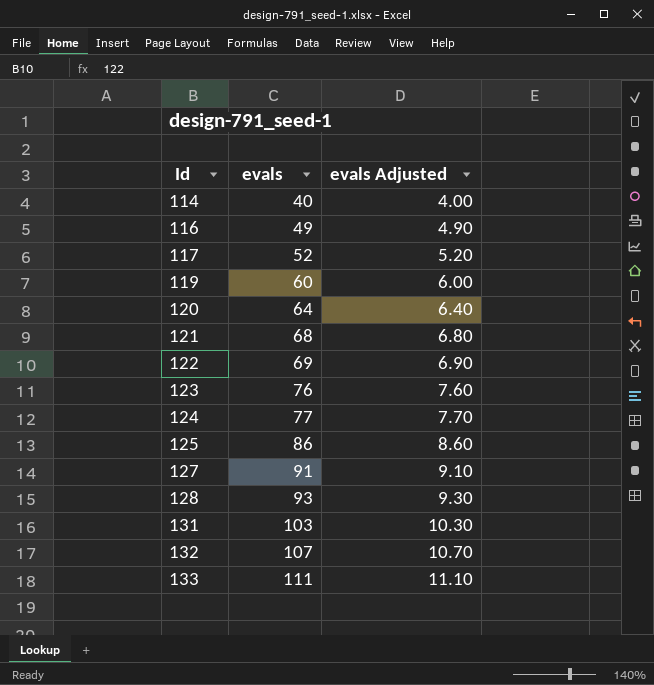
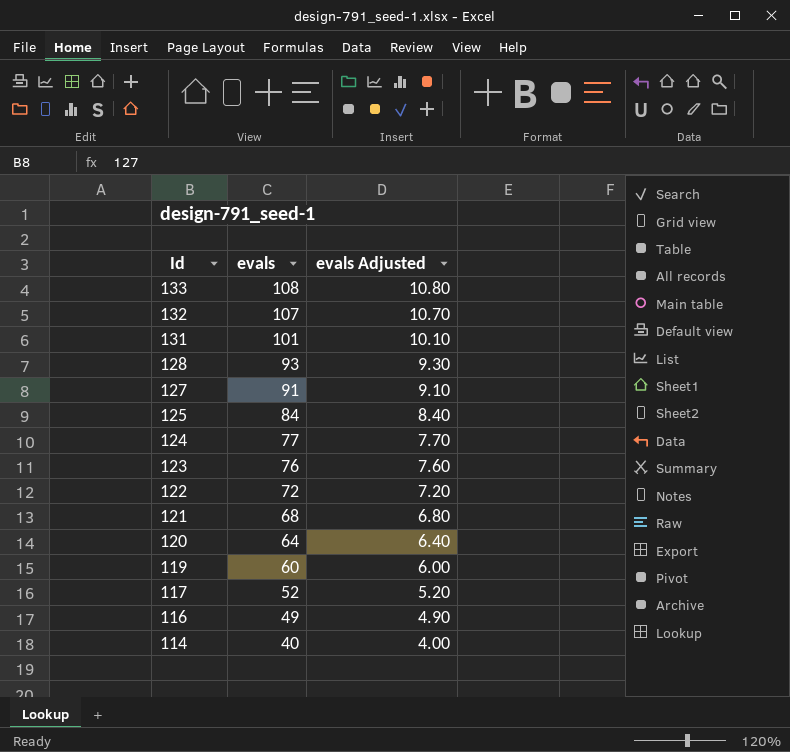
row order: Id ascending -> Id descending
133 | evals: 111 -> 108
133 | evals Adjusted: 11.10 -> 10.80
131 | evals: 103 -> 101
131 | evals Adjusted: 10.30 -> 10.10
125 | evals: 86 -> 84
125 | evals Adjusted: 8.60 -> 8.40
122 | evals: 69 -> 72
122 | evals Adjusted: 6.90 -> 7.20

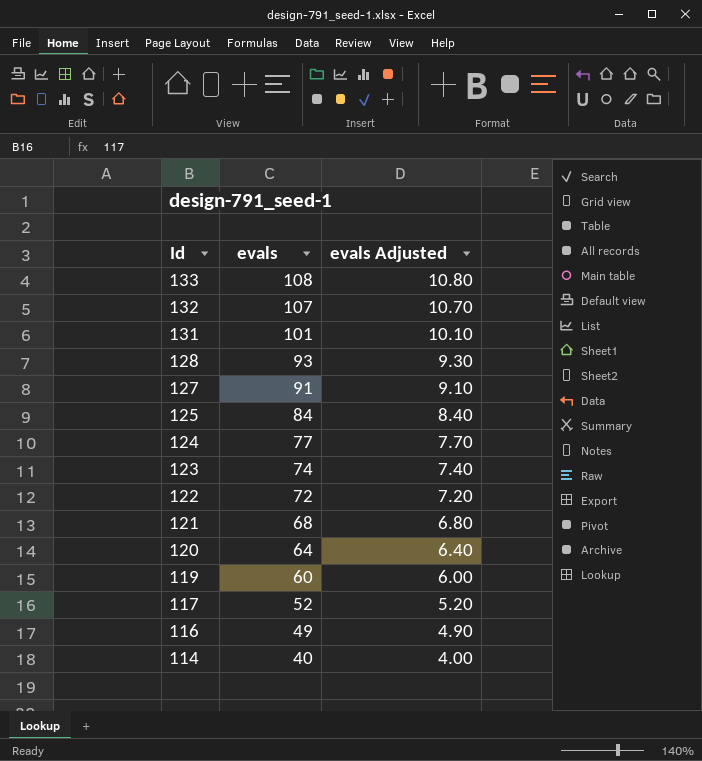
123 | evals: 76 -> 74
123 | evals Adjusted: 7.60 -> 7.40

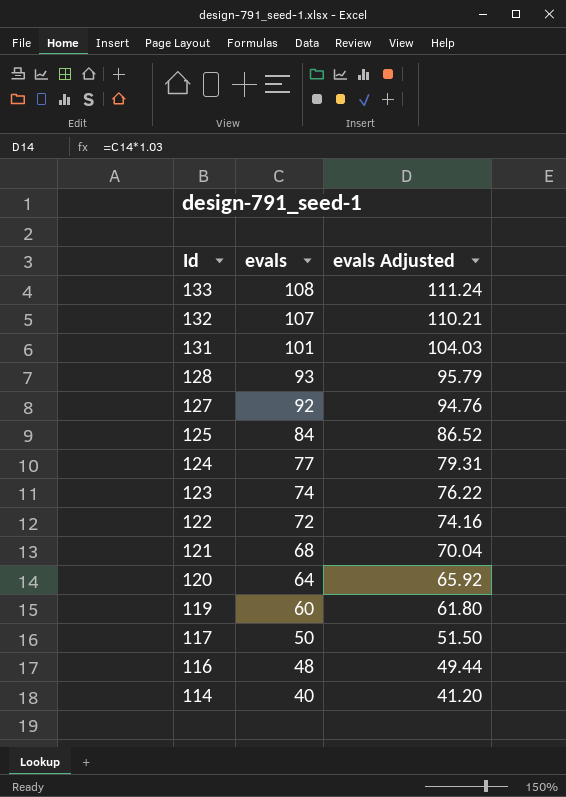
column evals Adjusted | formula: [evals] * 0.1 -> [evals] * 1.03
127 | evals: 91 -> 92
117 | evals: 52 -> 50
116 | evals: 49 -> 48

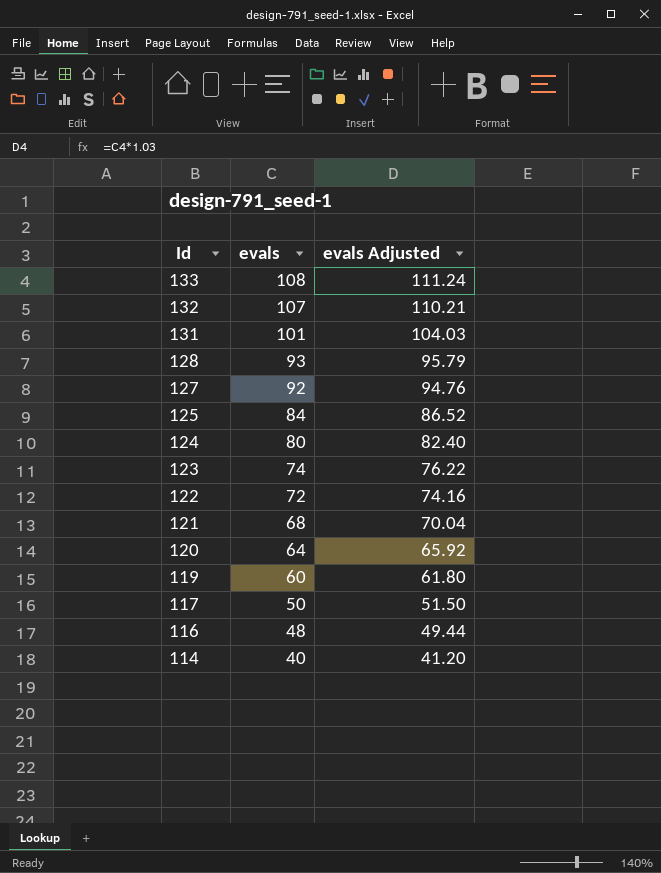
124 | evals: 77 -> 80
124 | evals Adjusted: 79.31 -> 82.40

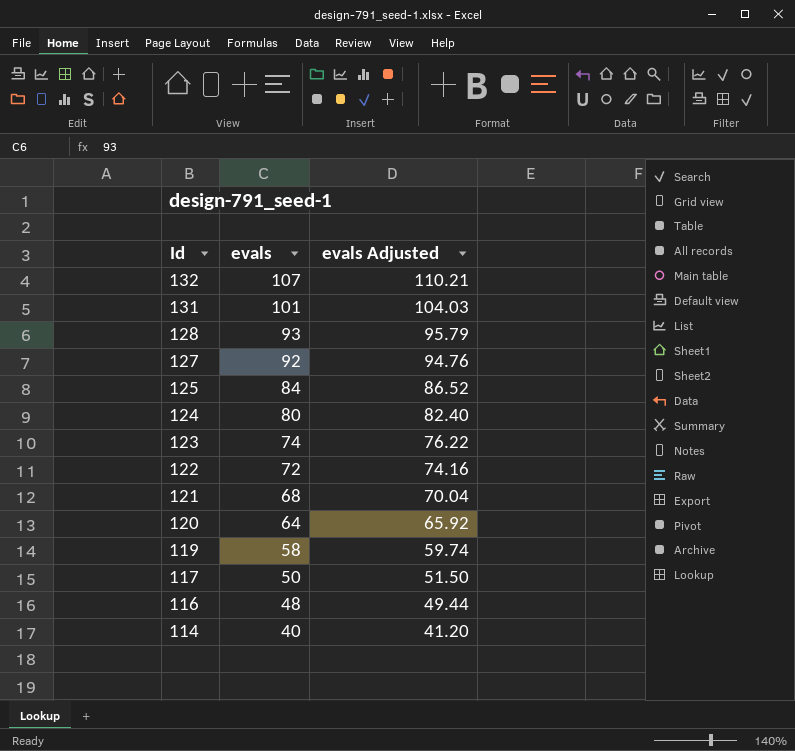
row 133: 108 | 111.24 -> none
119 | evals: 60 -> 58
119 | evals Adjusted: 61.80 -> 59.74

